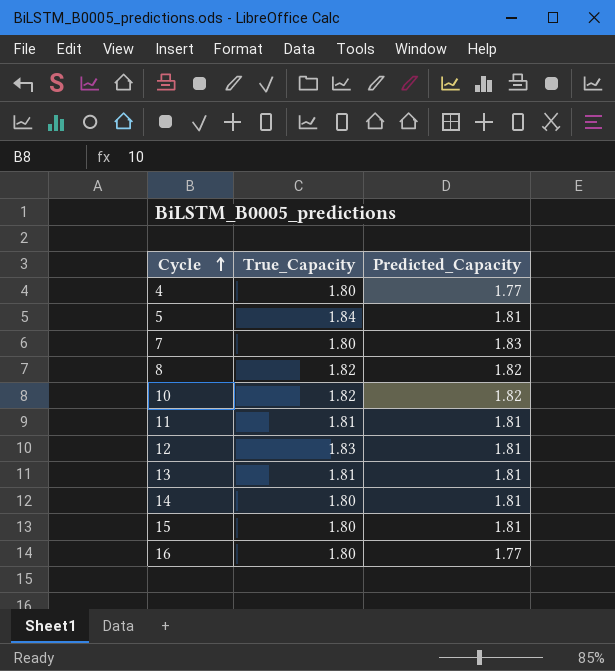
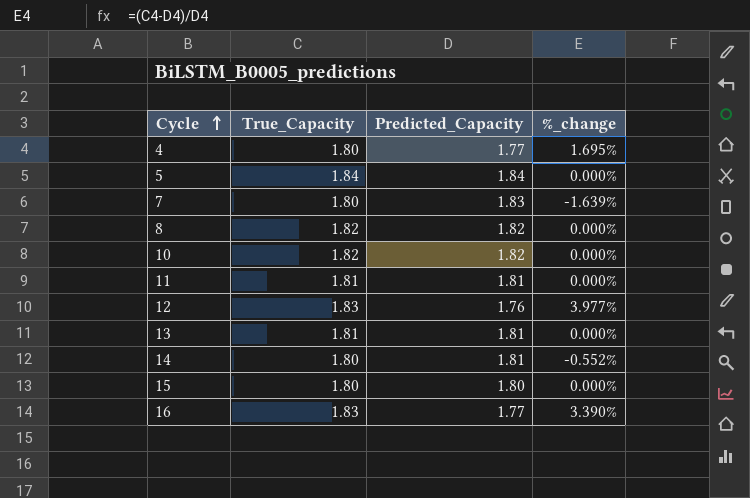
column %_change | formula: none -> ([True_Capacity] - [Predicted_Capacity]) / [Predicted_Capacity]
5 | Predicted_Capacity: 1.81 -> 1.84
12 | Predicted_Capacity: 1.81 -> 1.76
15 | Predicted_Capacity: 1.81 -> 1.80
16 | True_Capacity: 1.80 -> 1.83

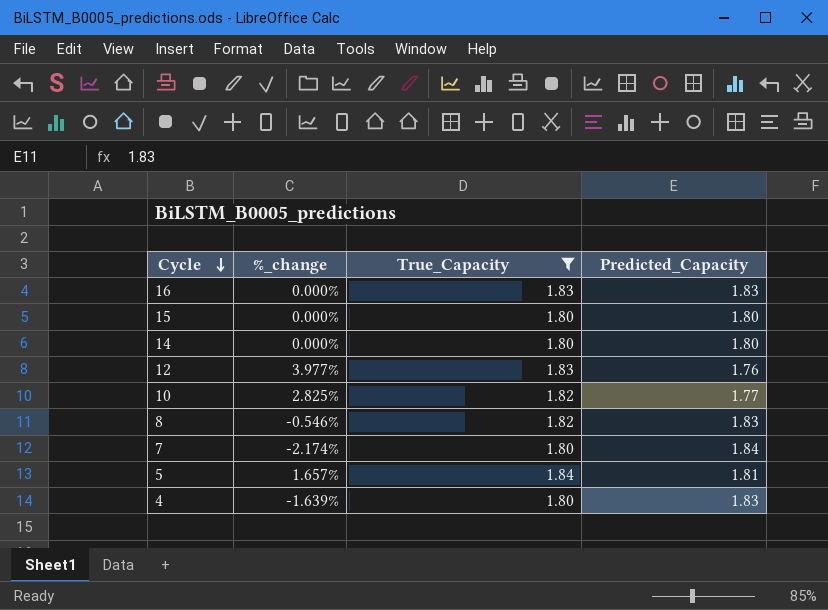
filter: none -> True_Capacity != 1.81
row order: Cycle ascending -> Cycle descending
column %_change | position: 4 -> 2
16 | %_change: 3.390% -> 0.000%
16 | Predicted_Capacity: 1.77 -> 1.83
14 | %_change: -0.552% -> 0.000%
14 | Predicted_Capacity: 1.81 -> 1.80
10 | %_change: 0.000% -> 2.825%
10 | Predicted_Capacity: 1.82 -> 1.77
8 | %_change: 0.000% -> -0.546%
8 | Predicted_Capacity: 1.82 -> 1.83
7 | %_change: -1.639% -> -2.174%
7 | Predicted_Capacity: 1.83 -> 1.84
5 | %_change: 0.000% -> 1.657%
5 | Predicted_Capacity: 1.84 -> 1.81
4 | %_change: 1.695% -> -1.639%
4 | Predicted_Capacity: 1.77 -> 1.83

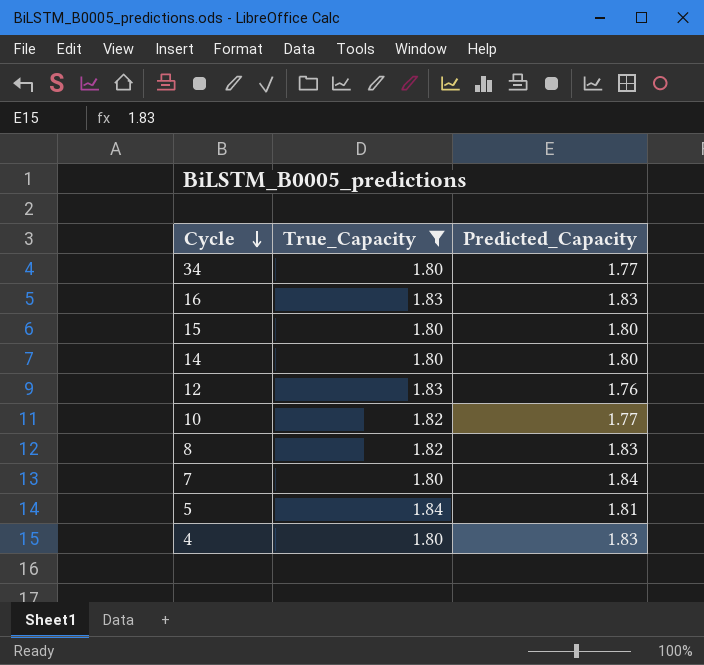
column %_change | formula: ([True_Capacity] - [Predicted_Capacity]) / [Predicted_Capacity] -> none
row 34: none -> 1.80 | 1.77

